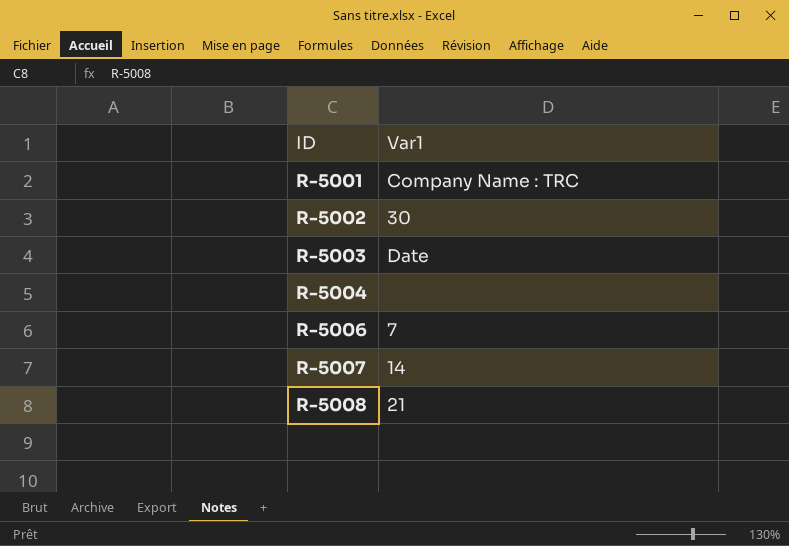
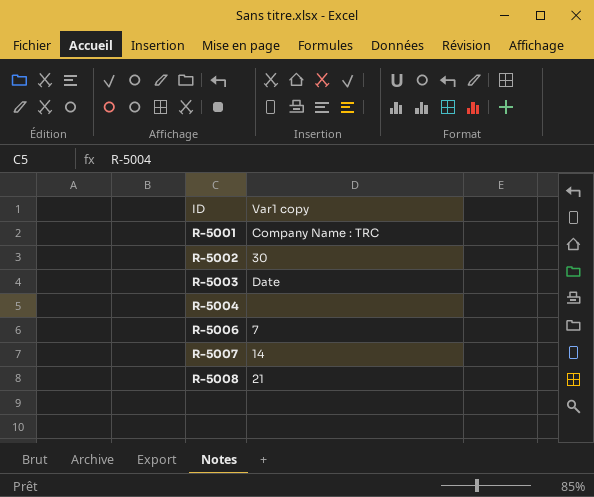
column name: Var1 -> Var1 copy

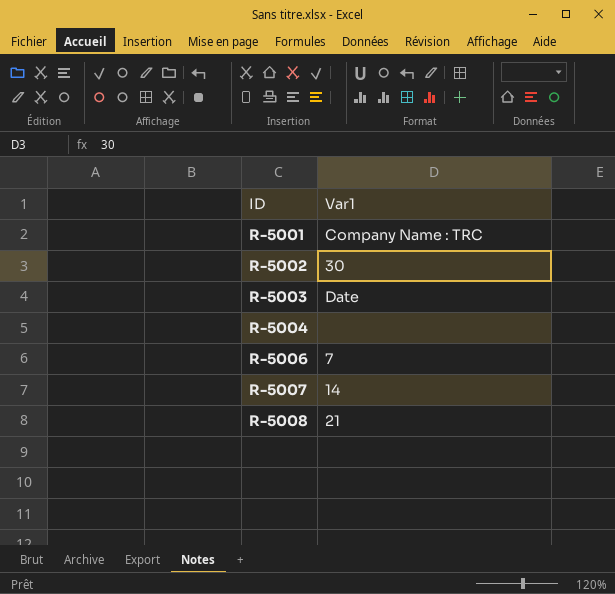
column name: Var1 copy -> Var1

